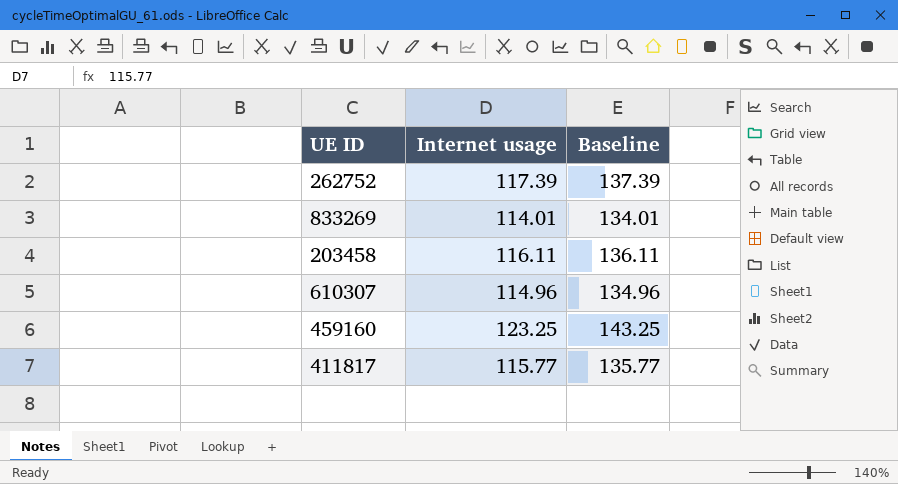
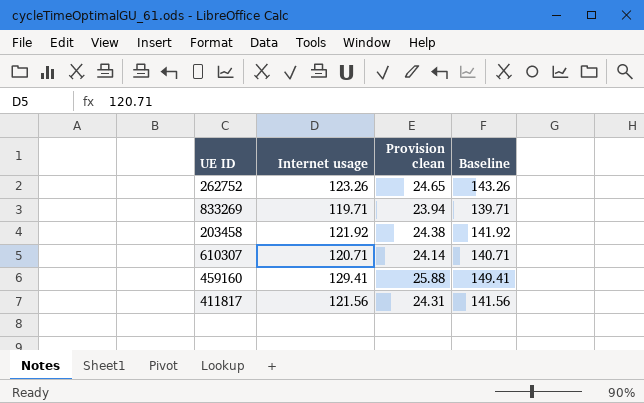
column Provision clean | formula: none -> [Internet usage] * 0.2
262752 | Internet usage: 117.39 -> 123.26
262752 | Baseline: 137.39 -> 143.26
833269 | Internet usage: 114.01 -> 119.71
833269 | Baseline: 134.01 -> 139.71
203458 | Internet usage: 116.11 -> 121.92
203458 | Baseline: 136.11 -> 141.92
610307 | Internet usage: 114.96 -> 120.71
610307 | Baseline: 134.96 -> 140.71
459160 | Internet usage: 123.25 -> 129.41
459160 | Baseline: 143.25 -> 149.41
411817 | Internet usage: 115.77 -> 121.56
411817 | Baseline: 135.77 -> 141.56

